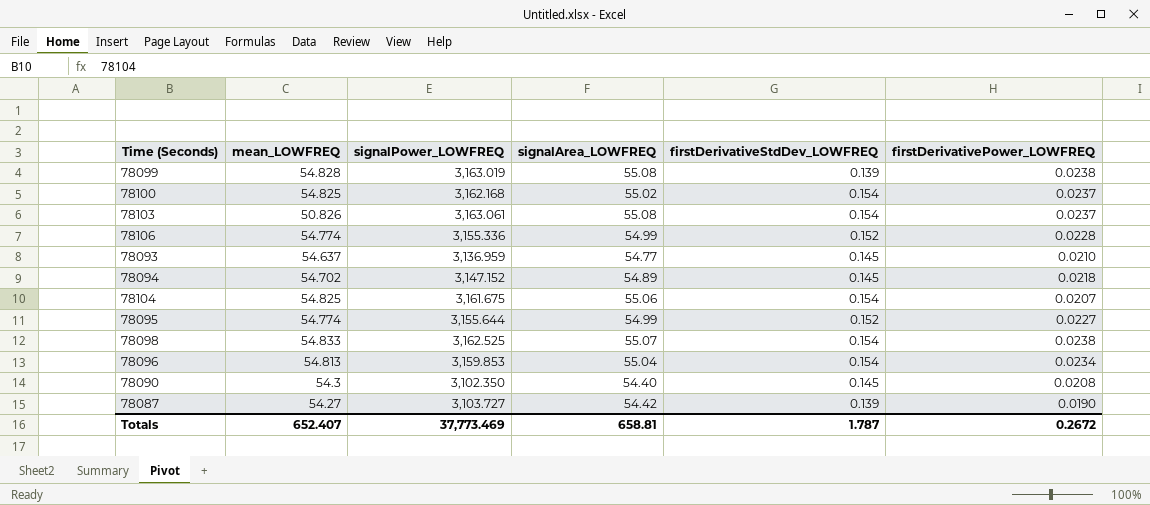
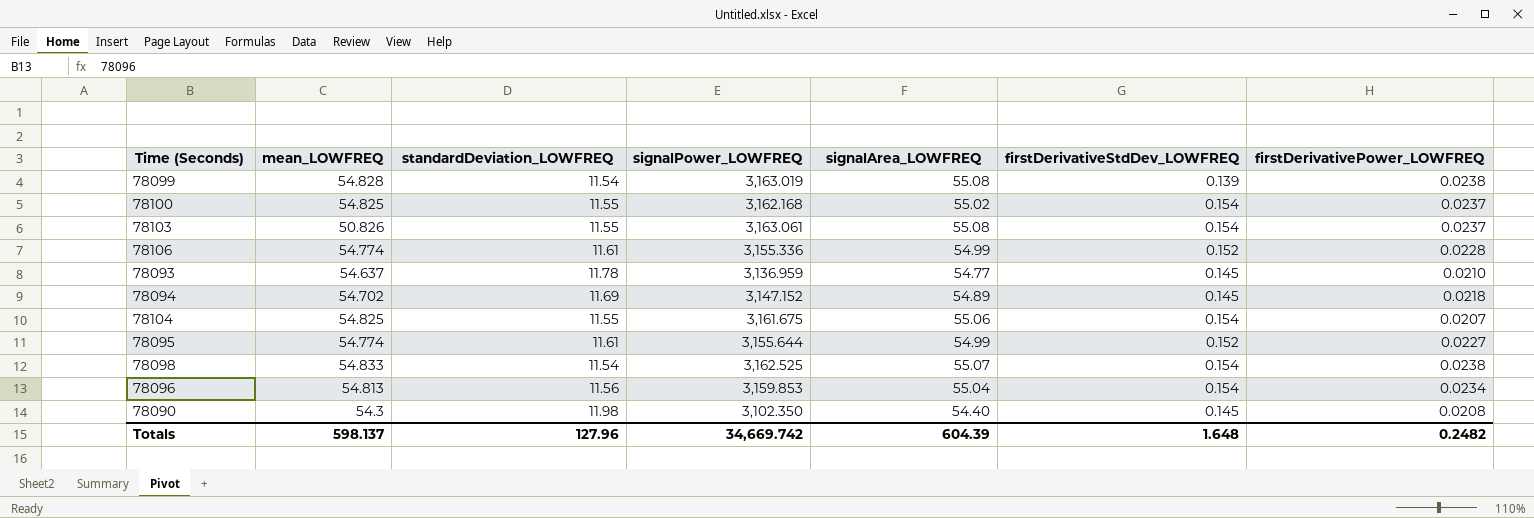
column standardDeviation_LOWFREQ | position: none -> 3
row 78087: 54.27 | 3,103.727 | 54.42 | 0.139 | 0.0190 -> none
Totals | mean_LOWFREQ: 652.407 -> 598.137
Totals | signalPower_LOWFREQ: 37,773.469 -> 34,669.742
Totals | signalArea_LOWFREQ: 658.81 -> 604.39
Totals | firstDerivativeStdDev_LOWFREQ: 1.787 -> 1.648
Totals | firstDerivativePower_LOWFREQ: 0.2672 -> 0.2482

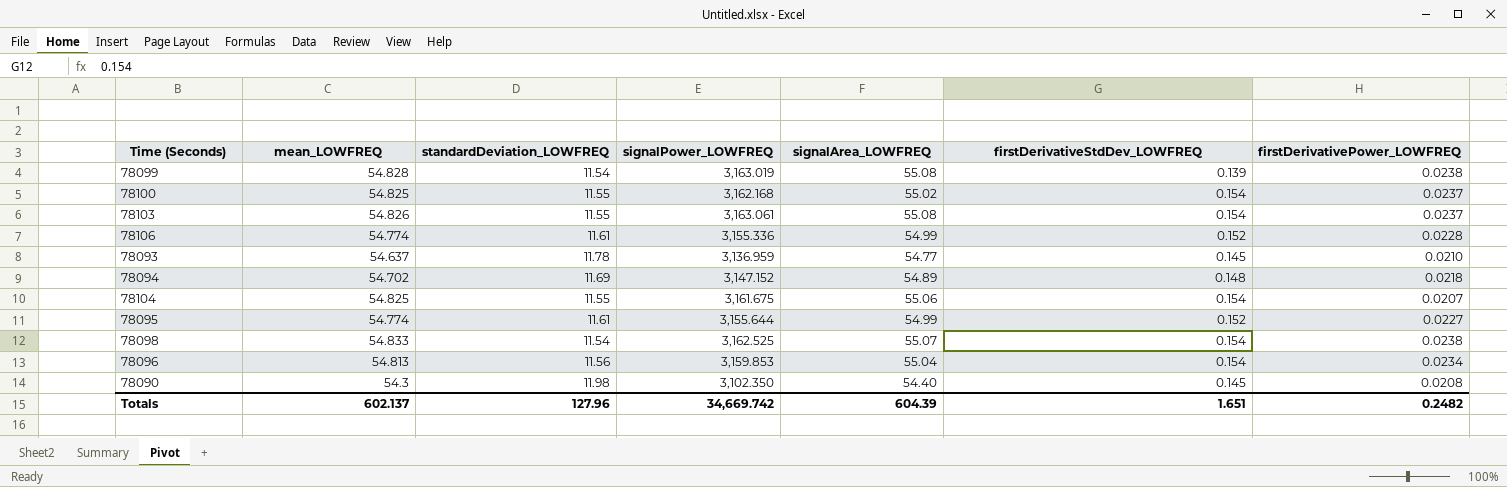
78103 | mean_LOWFREQ: 50.826 -> 54.826
78094 | firstDerivativeStdDev_LOWFREQ: 0.145 -> 0.148
Totals | mean_LOWFREQ: 598.137 -> 602.137
Totals | firstDerivativeStdDev_LOWFREQ: 1.648 -> 1.651

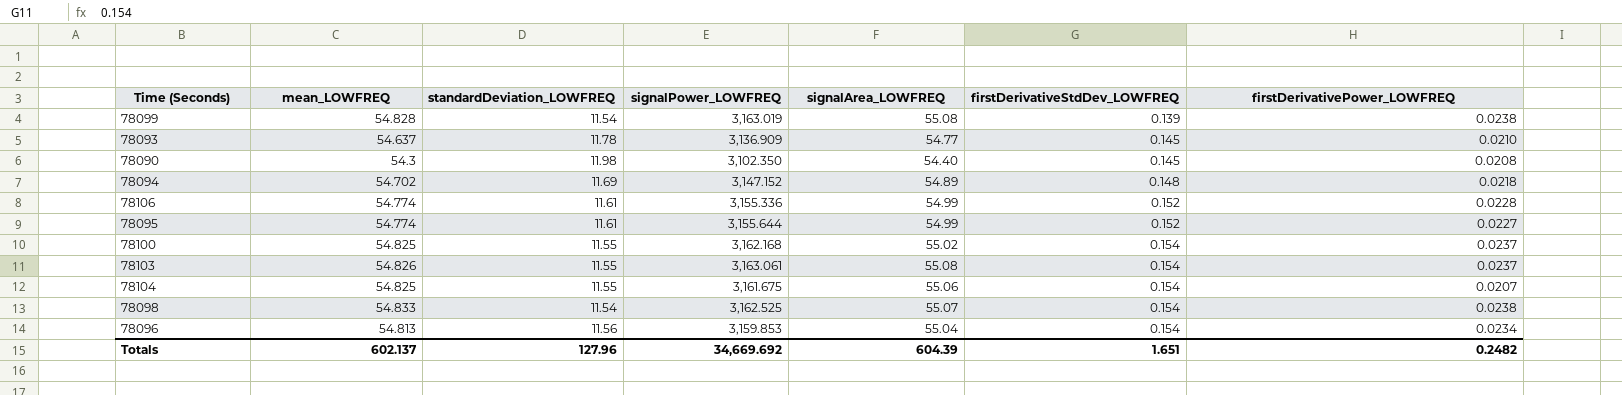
row order: none -> firstDerivativeStdDev_LOWFREQ ascending
78093 | signalPower_LOWFREQ: 3,136.959 -> 3,136.909
Totals | signalPower_LOWFREQ: 34,669.742 -> 34,669.692

